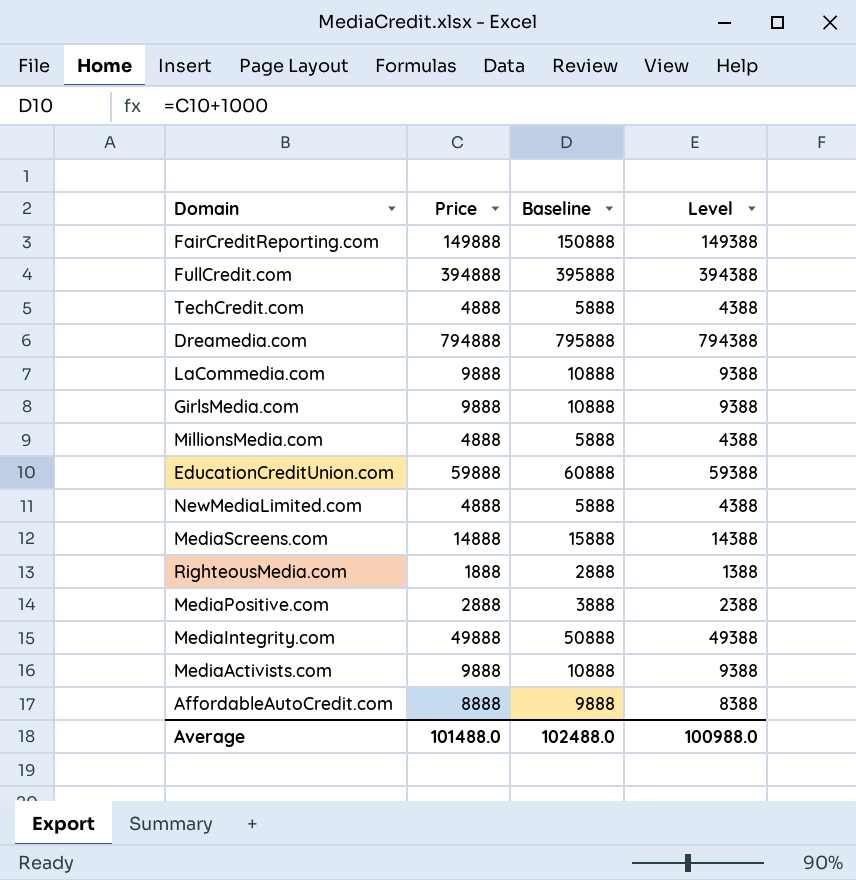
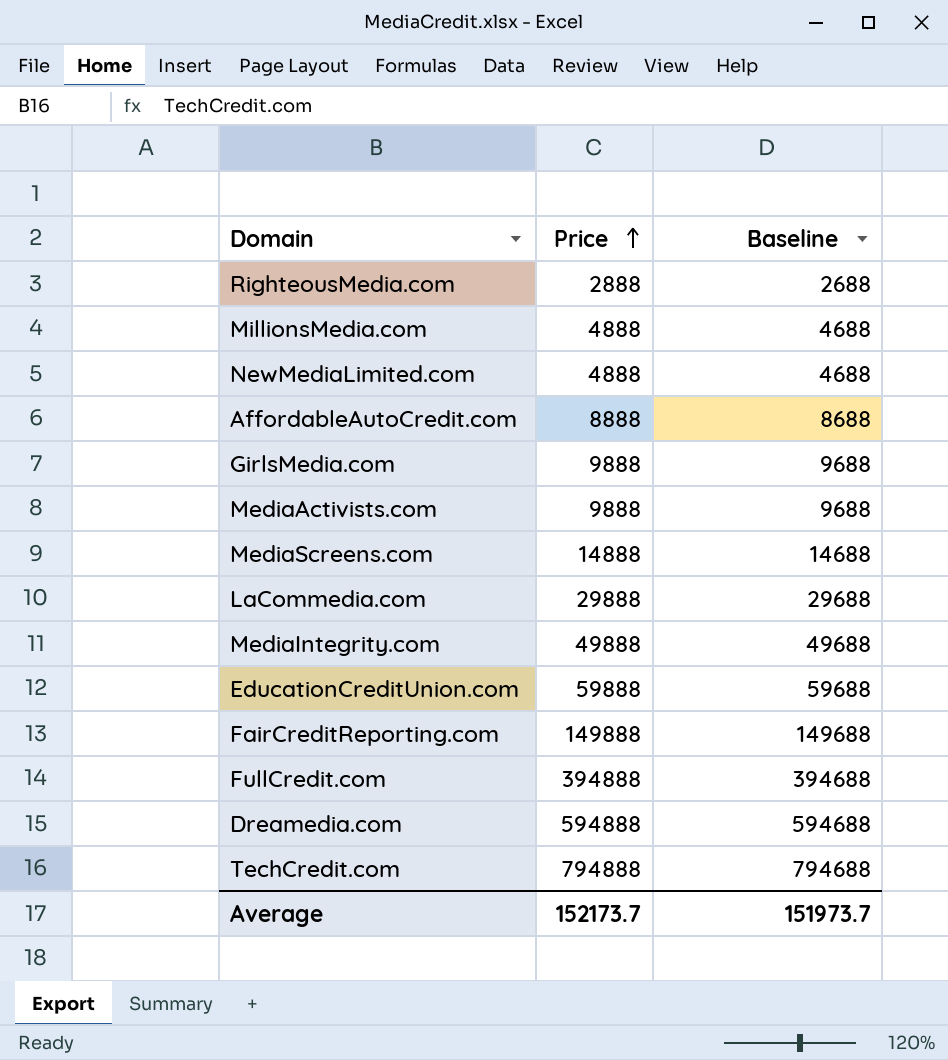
row order: none -> Price ascending
column Level | formula: [Price] - 500 -> none
column Baseline | formula: [Price] + 1000 -> [Price] - 200
row MediaPositive.com: 2888 | 3888 | 2388 -> none
RighteousMedia.com | Price: 1888 -> 2888
LaCommedia.com | Price: 9888 -> 29888
Dreamedia.com | Price: 794888 -> 594888
TechCredit.com | Price: 4888 -> 794888
Average | Price: 101488.0 -> 152173.7
Average | Baseline: 102488.0 -> 151973.7

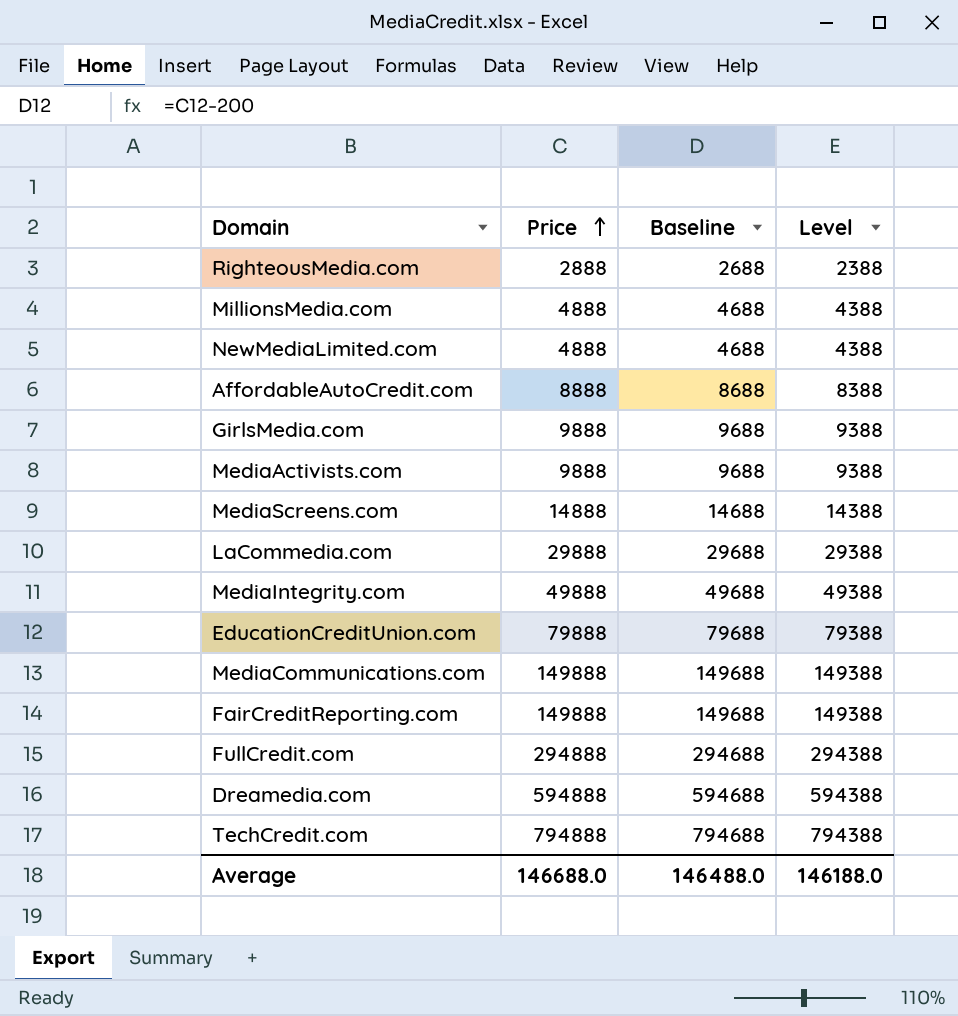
column Level | formula: none -> [Price] - 500
EducationCreditUnion.com | Price: 59888 -> 79888
EducationCreditUnion.com | Baseline: 59688 -> 79688
row MediaCommunications.com: none -> 149888 | 149688 | 149388
FullCredit.com | Price: 394888 -> 294888
FullCredit.com | Baseline: 394688 -> 294688
Average | Price: 152173.7 -> 146688.0
Average | Baseline: 151973.7 -> 146488.0

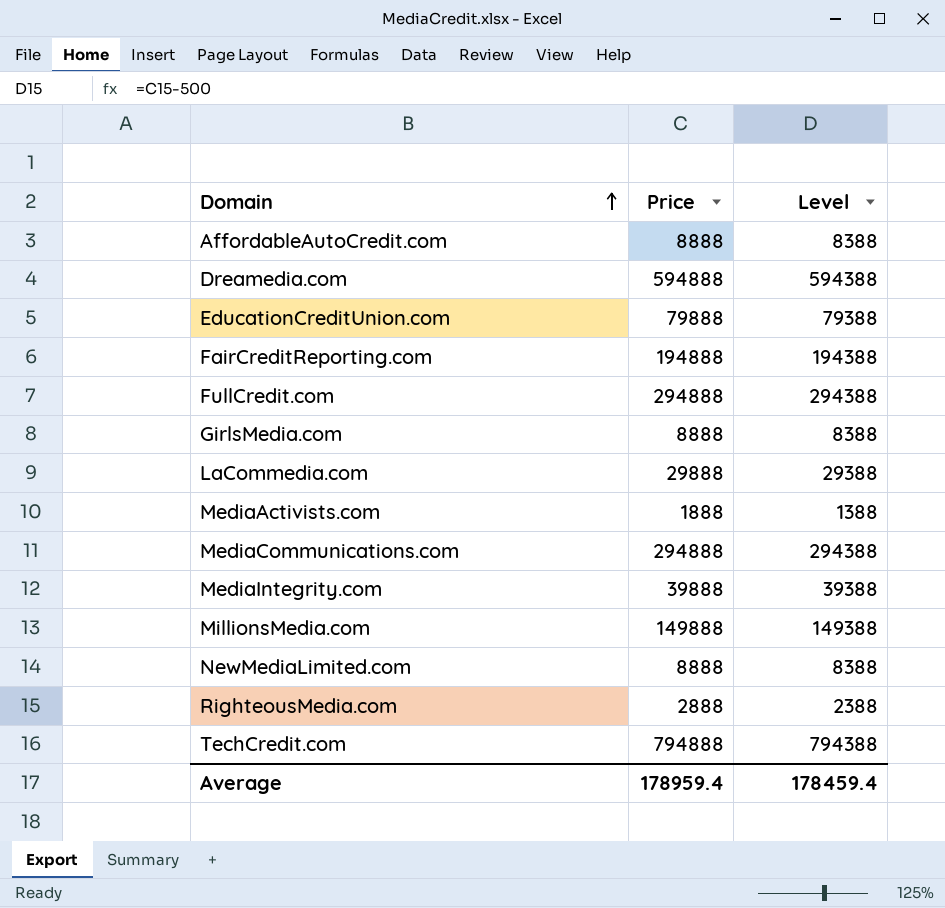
row order: Price ascending -> Domain ascending
column Baseline | formula: [Price] - 200 -> none
row MediaScreens.com: 14888 | 14688 | 14388 -> none
FairCreditReporting.com | Price: 149888 -> 194888
FairCreditReporting.com | Level: 149388 -> 194388
GirlsMedia.com | Price: 9888 -> 8888
GirlsMedia.com | Level: 9388 -> 8388
MediaActivists.com | Price: 9888 -> 1888
MediaActivists.com | Level: 9388 -> 1388
MediaCommunications.com | Price: 149888 -> 294888
MediaCommunications.com | Level: 149388 -> 294388
MediaIntegrity.com | Price: 49888 -> 39888
MediaIntegrity.com | Level: 49388 -> 39388
MillionsMedia.com | Price: 4888 -> 149888
MillionsMedia.com | Level: 4388 -> 149388
NewMediaLimited.com | Price: 4888 -> 8888
NewMediaLimited.com | Level: 4388 -> 8388
Average | Price: 146688.0 -> 178959.4
Average | Level: 146188.0 -> 178459.4

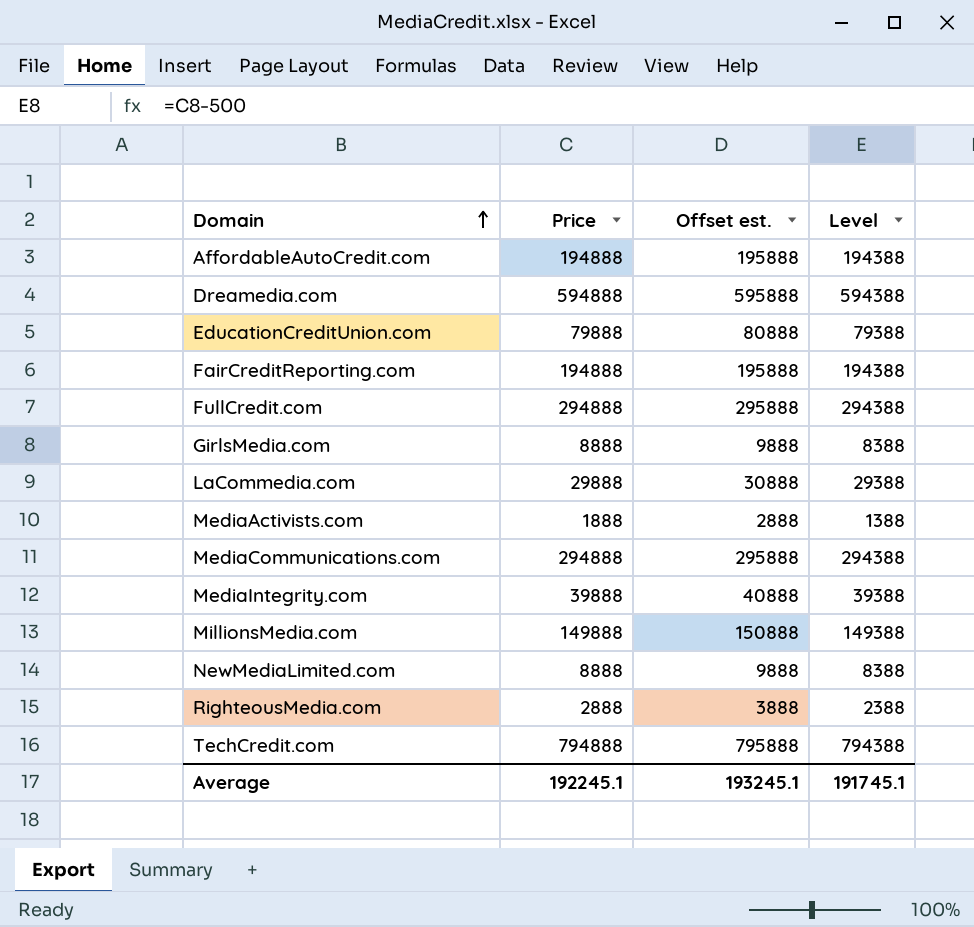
column Offset est. | formula: none -> [Price] + 1000
AffordableAutoCredit.com | Price: 8888 -> 194888
AffordableAutoCredit.com | Level: 8388 -> 194388
Average | Price: 178959.4 -> 192245.1
Average | Level: 178459.4 -> 191745.1

